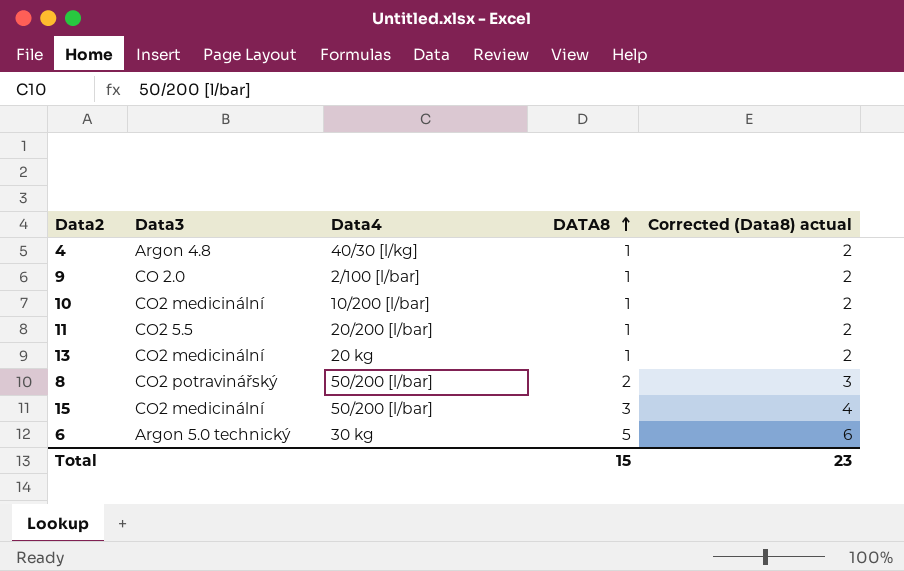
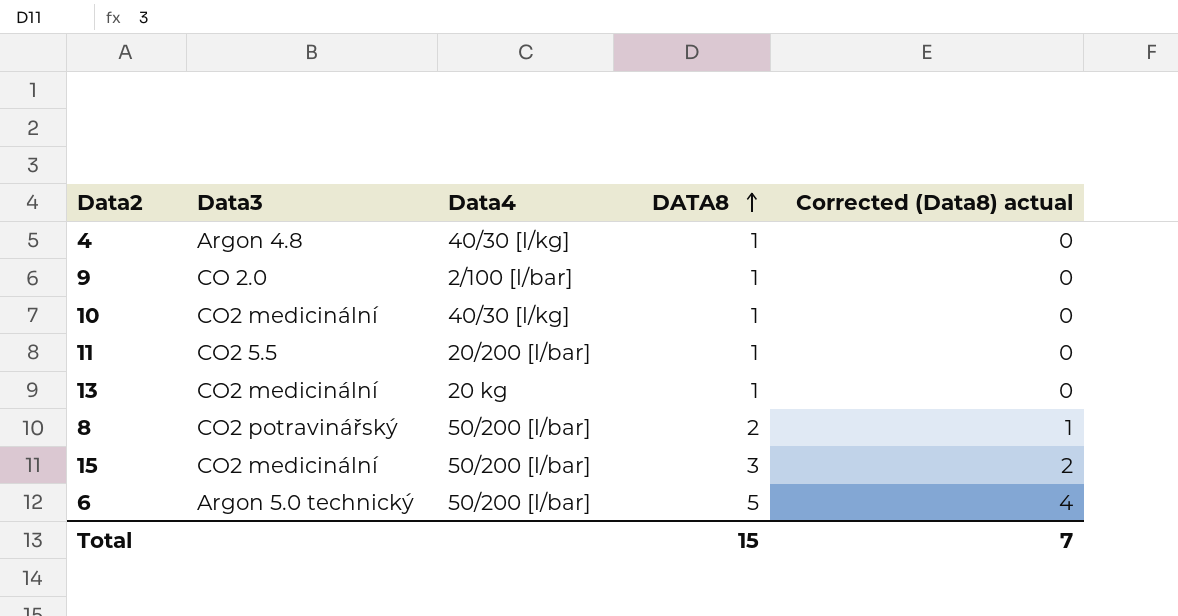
column Corrected (Data8) actual | formula: [DATA8] + 1 -> [DATA8] - 1
10 | Data4: 10/200 [l/bar] -> 40/30 [l/kg]
6 | Data4: 30 kg -> 50/200 [l/bar]
Total | Corrected (Data8) actual: 23 -> 7

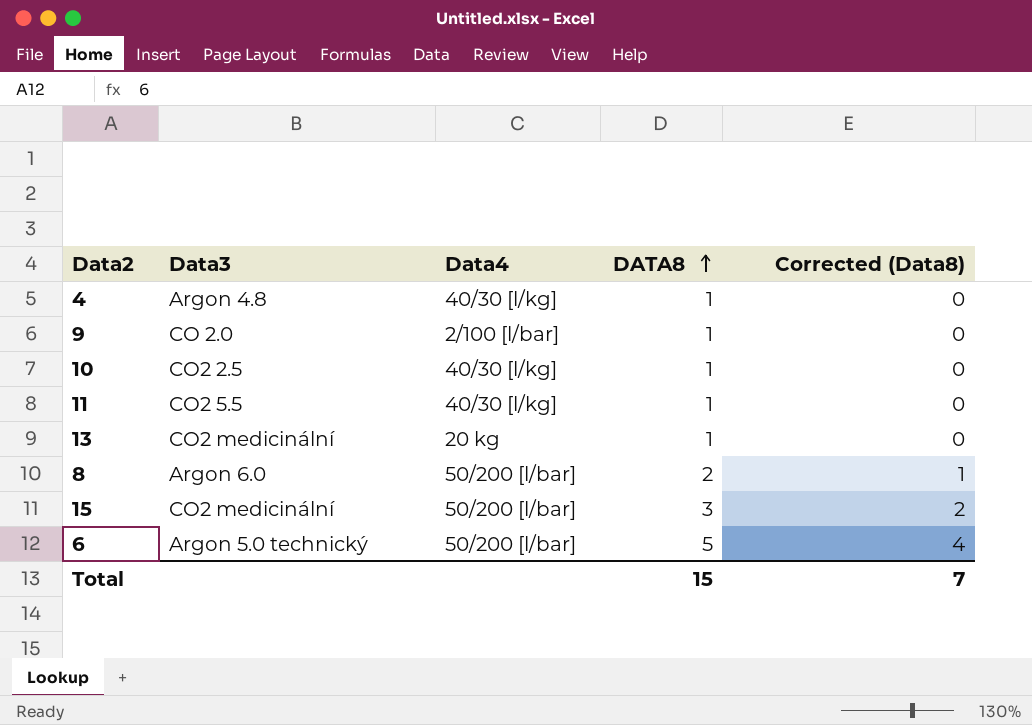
column name: Corrected (Data8) actual -> Corrected (Data8)
10 | Data3: CO2 medicinální -> CO2 2.5
11 | Data4: 20/200 [l/bar] -> 40/30 [l/kg]
8 | Data3: CO2 potravinářský -> Argon 6.0

